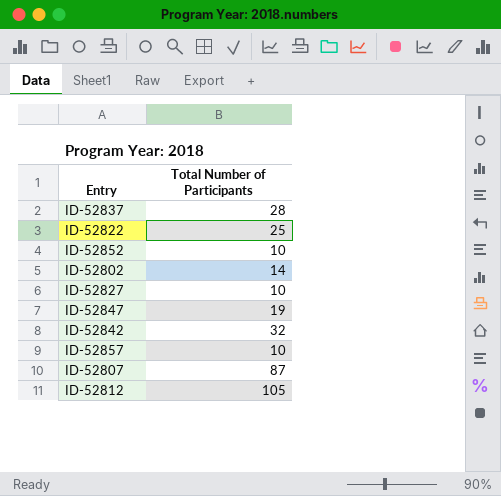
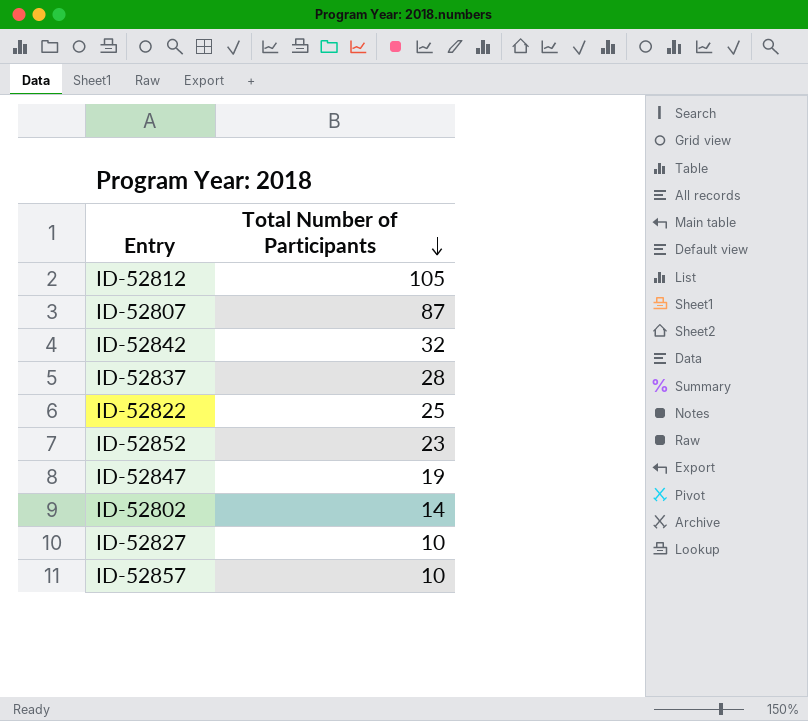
row order: none -> Total Number of Participants descending
ID-52852 | Total Number of Participants: 10 -> 23

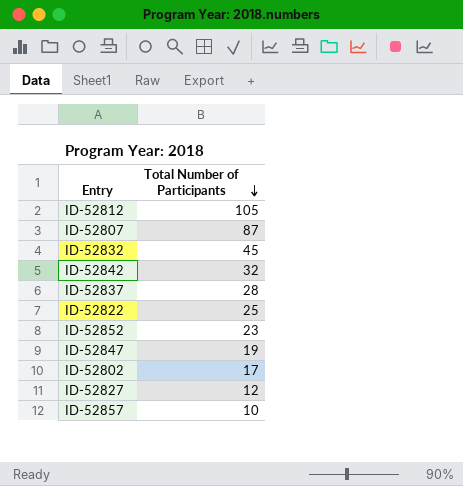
row ID-52832: none -> 45
ID-52802 | Total Number of Participants: 14 -> 17
ID-52827 | Total Number of Participants: 10 -> 12

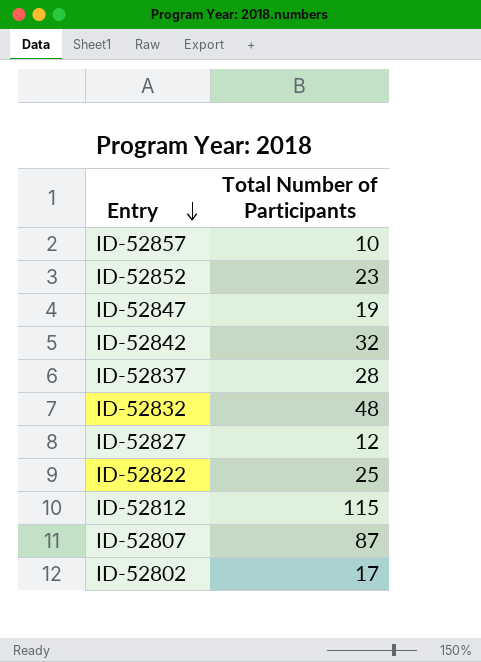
row order: Total Number of Participants descending -> Entry descending
ID-52832 | Total Number of Participants: 45 -> 48
ID-52812 | Total Number of Participants: 105 -> 115

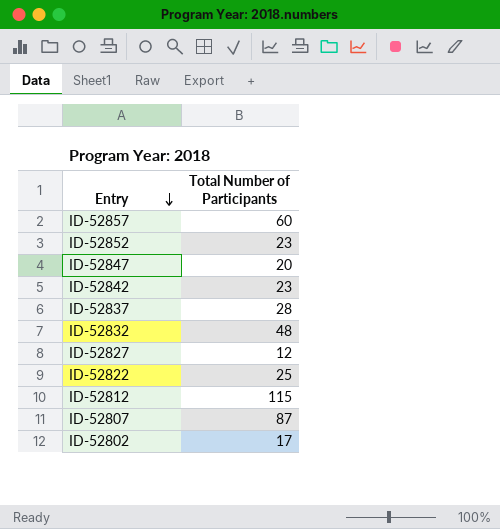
ID-52857 | Total Number of Participants: 10 -> 60
ID-52847 | Total Number of Participants: 19 -> 20
ID-52842 | Total Number of Participants: 32 -> 23

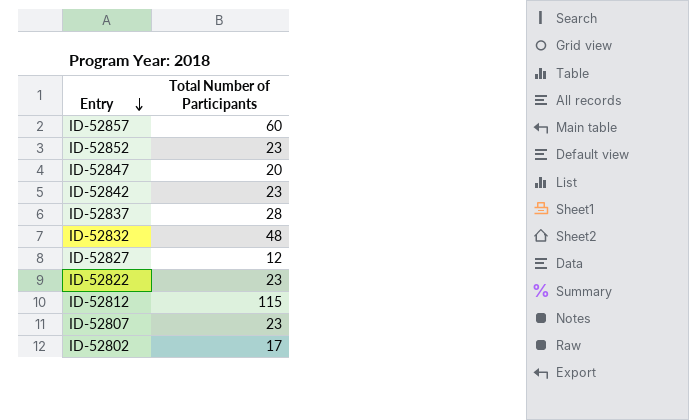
ID-52822 | Total Number of Participants: 25 -> 23
ID-52807 | Total Number of Participants: 87 -> 23

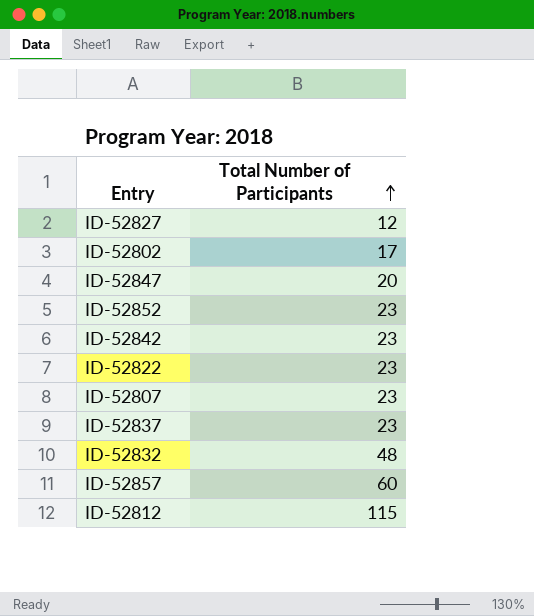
row order: Entry descending -> Total Number of Participants ascending
ID-52837 | Total Number of Participants: 28 -> 23

